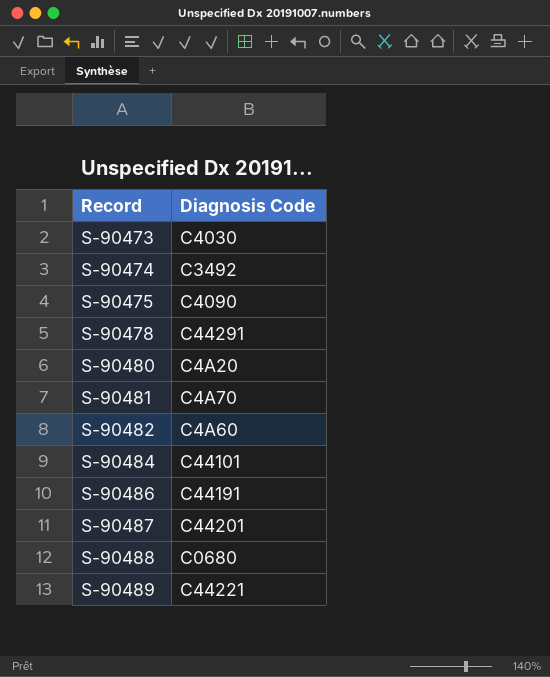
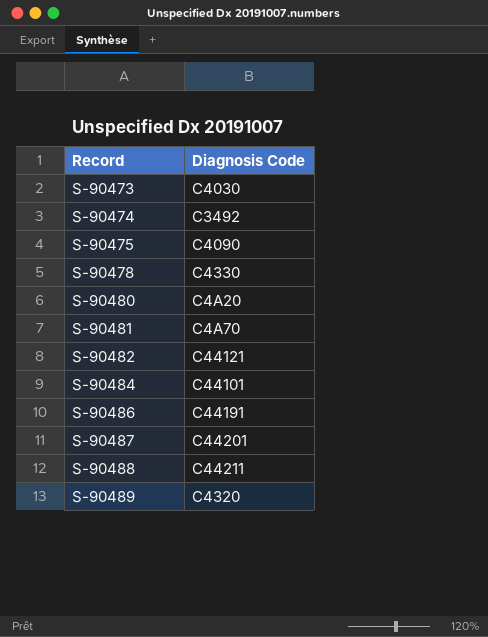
S-90478 | Diagnosis Code: C44291 -> C4330
S-90482 | Diagnosis Code: C4A60 -> C44121
S-90488 | Diagnosis Code: C0680 -> C44211
S-90489 | Diagnosis Code: C44221 -> C4320

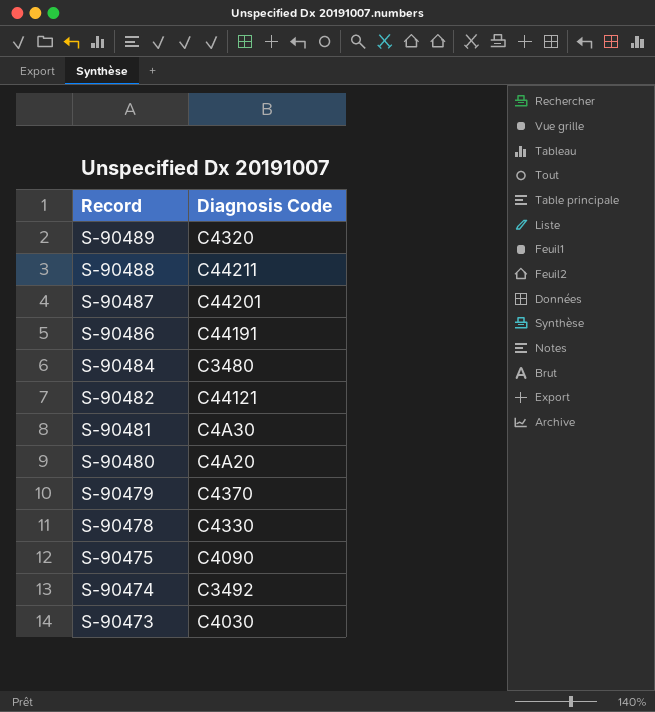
row order: Record ascending -> Record descending
S-90484 | Diagnosis Code: C44101 -> C3480
S-90481 | Diagnosis Code: C4A70 -> C4A30
row S-90479: none -> C4370

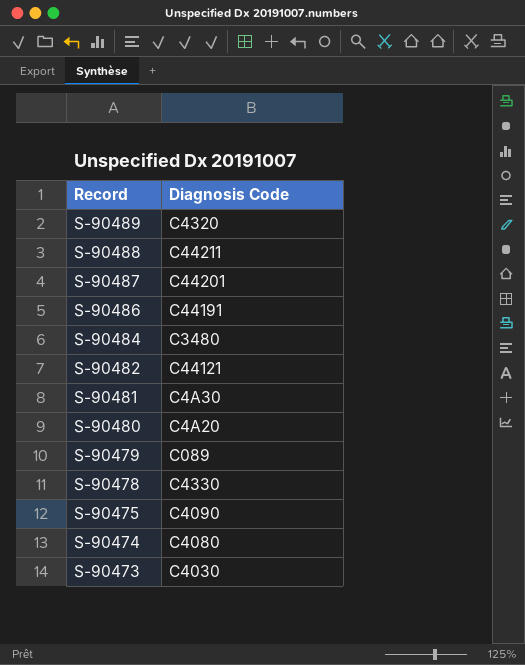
S-90479 | Diagnosis Code: C4370 -> C089
S-90474 | Diagnosis Code: C3492 -> C4080

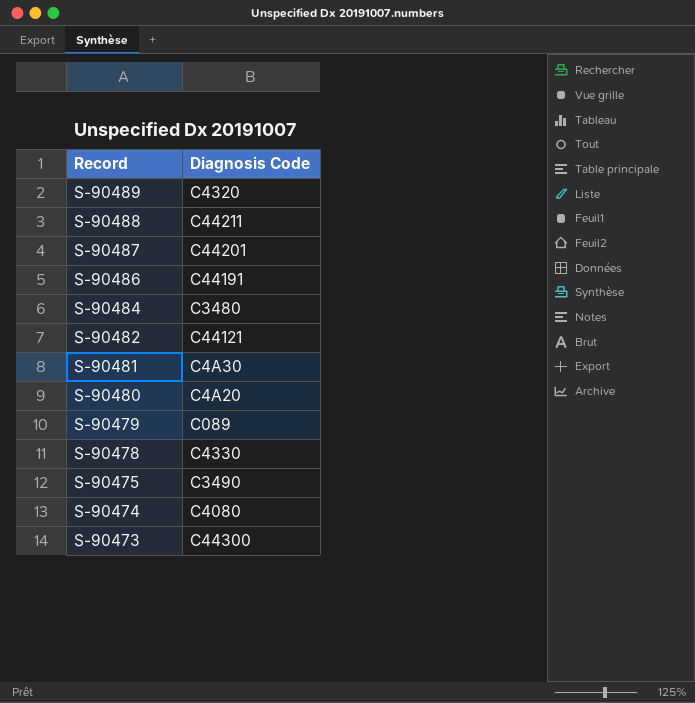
S-90475 | Diagnosis Code: C4090 -> C3490
S-90473 | Diagnosis Code: C4030 -> C44300

